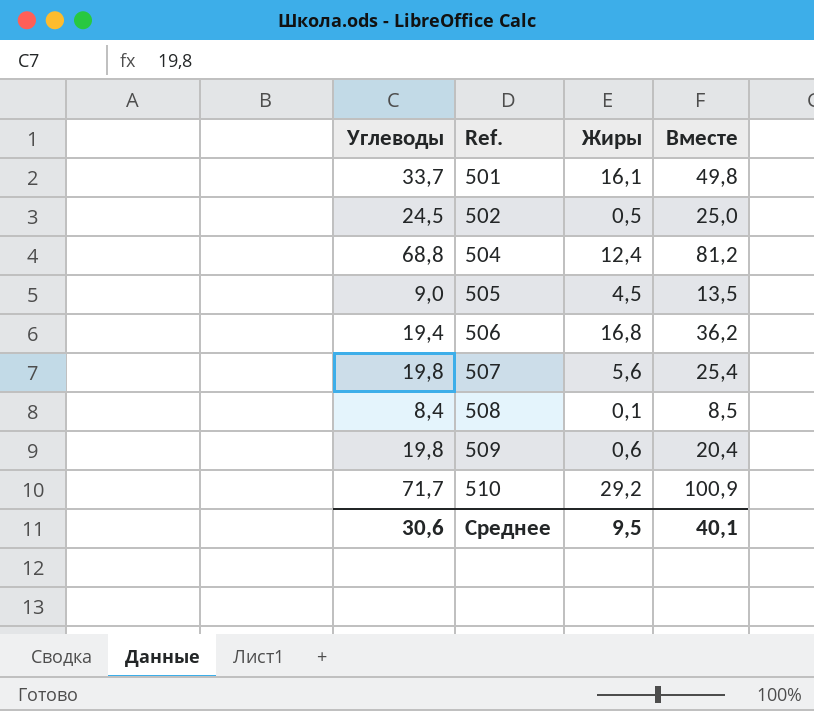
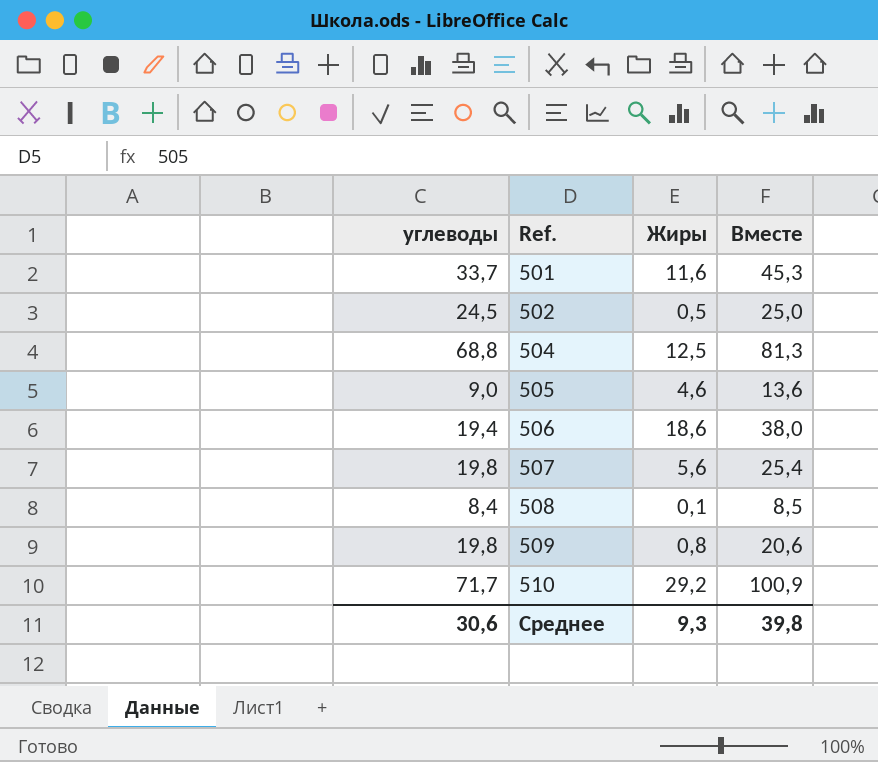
column name: Углеводы -> углеводы
501 | Жиры: 16,1 -> 11,6
501 | Вместе: 49,8 -> 45,3
504 | Жиры: 12,4 -> 12,5
504 | Вместе: 81,2 -> 81,3
505 | Жиры: 4,5 -> 4,6
505 | Вместе: 13,5 -> 13,6
506 | Жиры: 16,8 -> 18,6
506 | Вместе: 36,2 -> 38,0
509 | Жиры: 0,6 -> 0,8
509 | Вместе: 20,4 -> 20,6
Среднее | Жиры: 9,5 -> 9,3
Среднее | Вместе: 40,1 -> 39,8

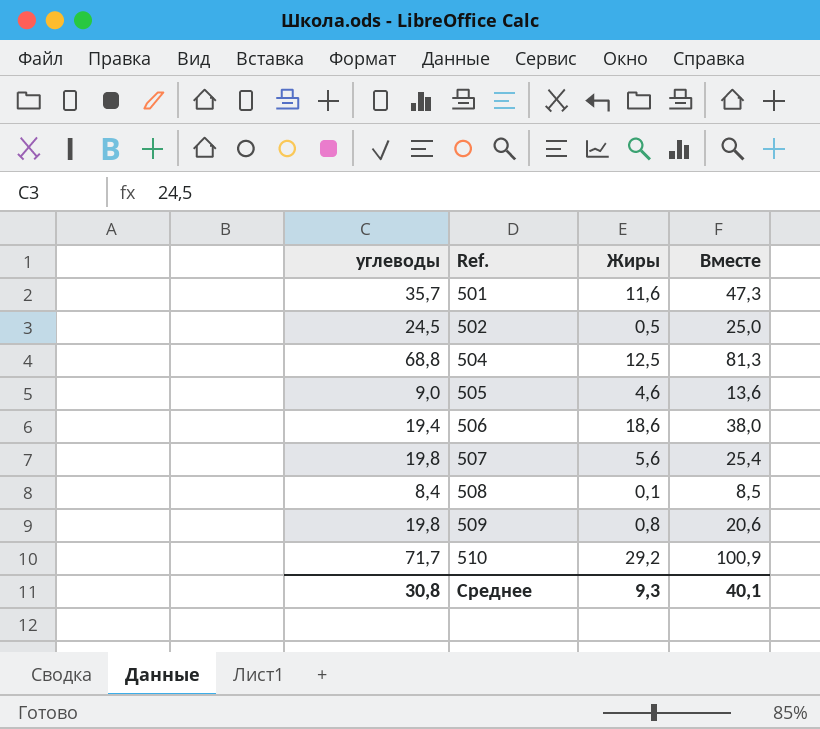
501 | углеводы: 33,7 -> 35,7
501 | Вместе: 45,3 -> 47,3
Среднее | углеводы: 30,6 -> 30,8
Среднее | Вместе: 39,8 -> 40,1

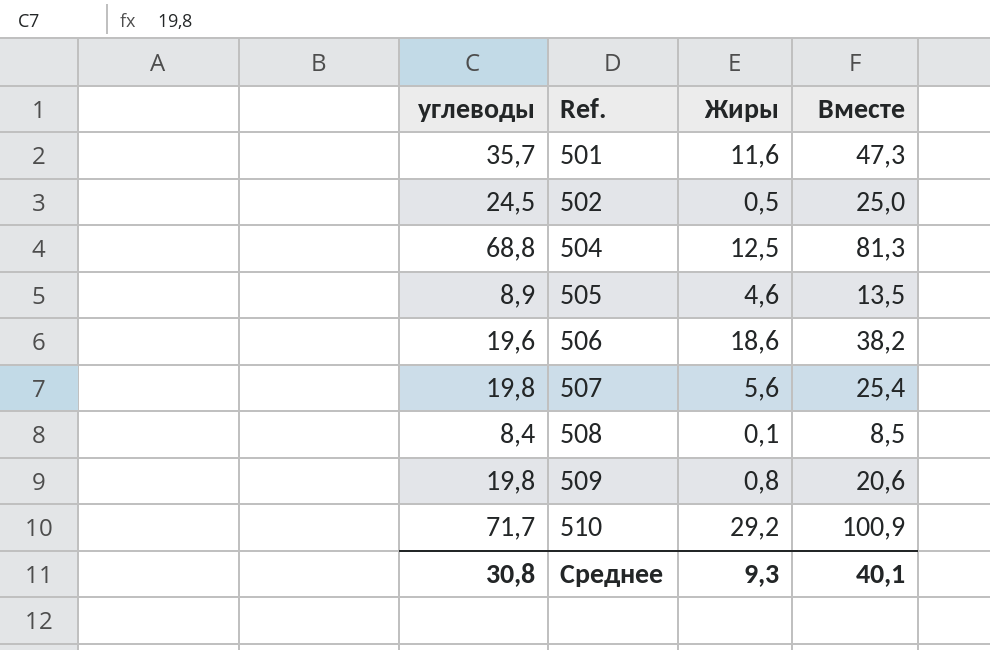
505 | углеводы: 9,0 -> 8,9
505 | Вместе: 13,6 -> 13,5
506 | углеводы: 19,4 -> 19,6
506 | Вместе: 38,0 -> 38,2

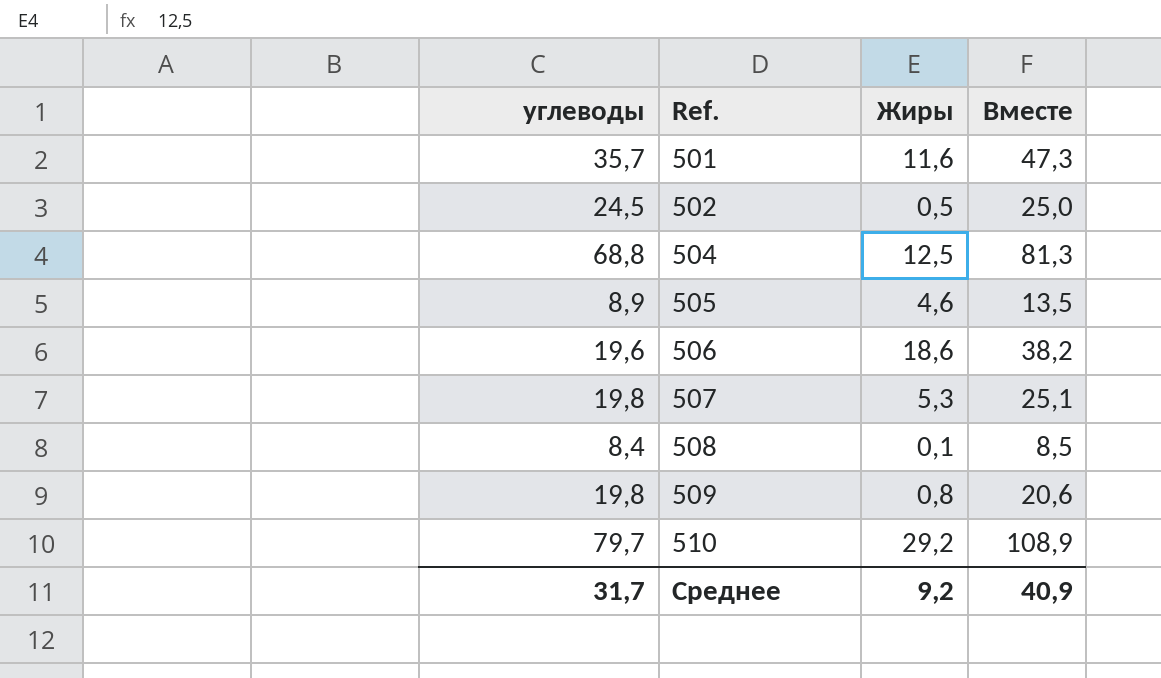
507 | Жиры: 5,6 -> 5,3
507 | Вместе: 25,4 -> 25,1
510 | углеводы: 71,7 -> 79,7
510 | Вместе: 100,9 -> 108,9
Среднее | углеводы: 30,8 -> 31,7
Среднее | Жиры: 9,3 -> 9,2
Среднее | Вместе: 40,1 -> 40,9

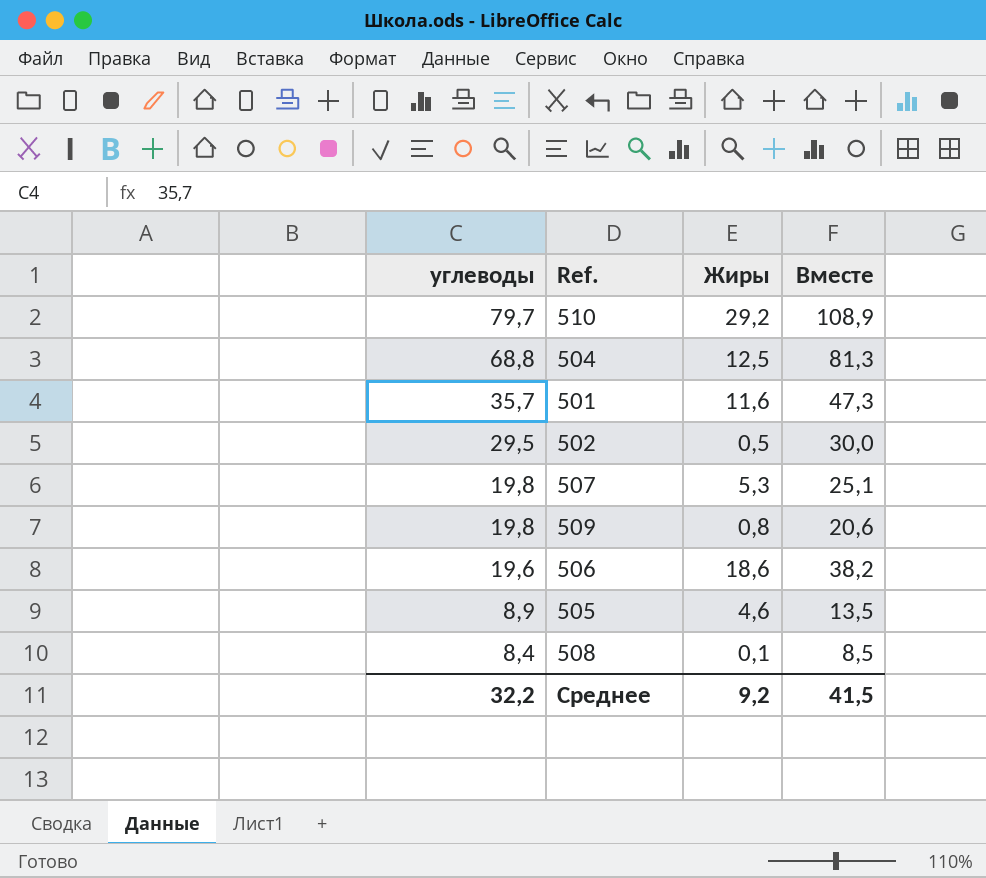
row order: Ref. ascending -> углеводы descending
502 | углеводы: 24,5 -> 29,5
502 | Вместе: 25,0 -> 30,0
Среднее | углеводы: 31,7 -> 32,2
Среднее | Вместе: 40,9 -> 41,5

